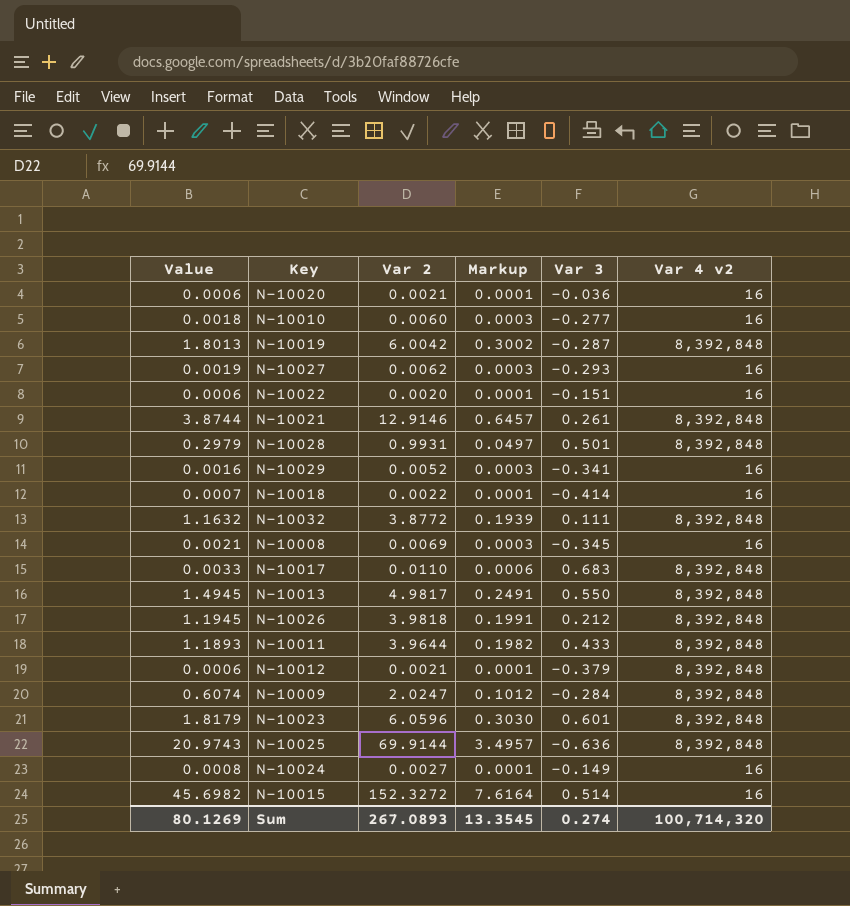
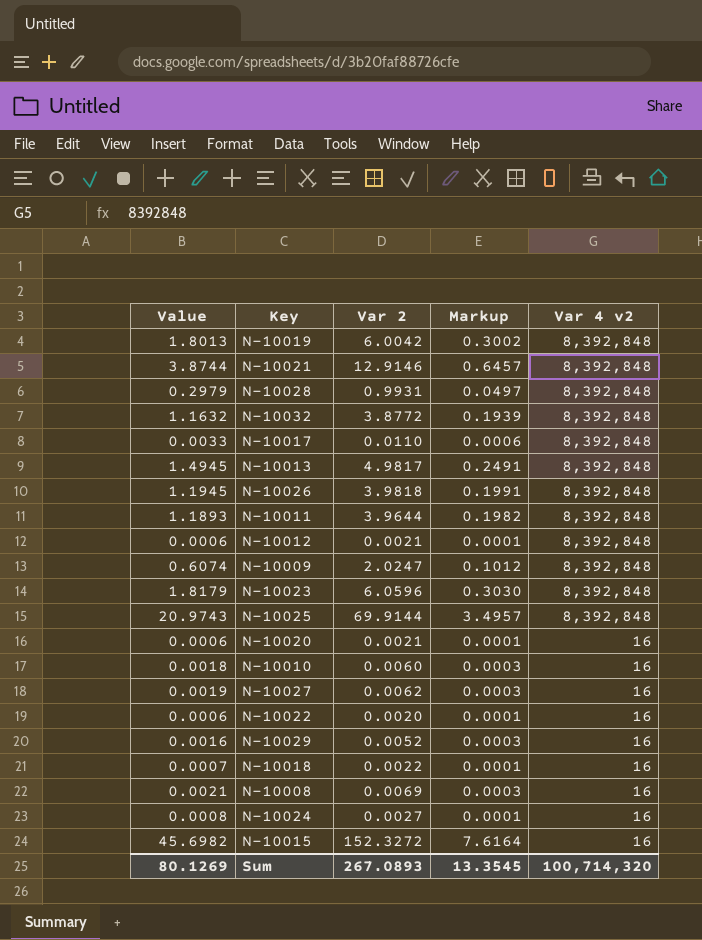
row order: none -> Var 4 v2 descending
column Var 3 | position: 5 -> none

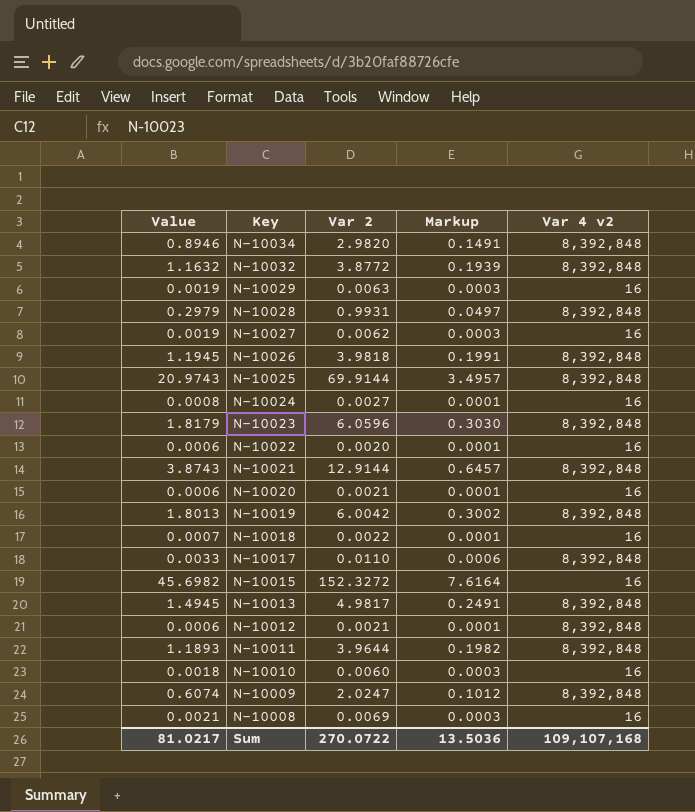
row order: Var 4 v2 descending -> Key descending
row N-10034: none -> 0.8946 | 2.9820 | 0.1491 | 8,392,848
N-10029 | Value: 0.0016 -> 0.0019
N-10029 | Var 2: 0.0052 -> 0.0063
N-10021 | Value: 3.8744 -> 3.8743
N-10021 | Var 2: 12.9146 -> 12.9144
Sum | Value: 80.1269 -> 81.0217
Sum | Var 2: 267.0893 -> 270.0722
Sum | Markup: 13.3545 -> 13.5036
Sum | Var 4 v2: 100,714,320 -> 109,107,168

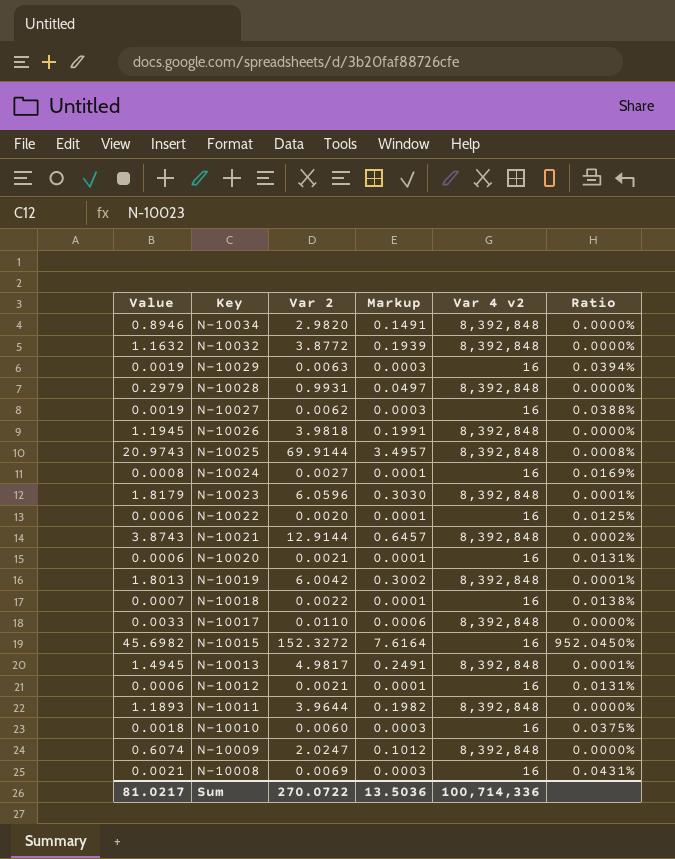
column Ratio | formula: none -> [Var 2] / [Var 4 v2]
N-10012 | Var 4 v2: 8,392,848 -> 16
Sum | Var 4 v2: 109,107,168 -> 100,714,336

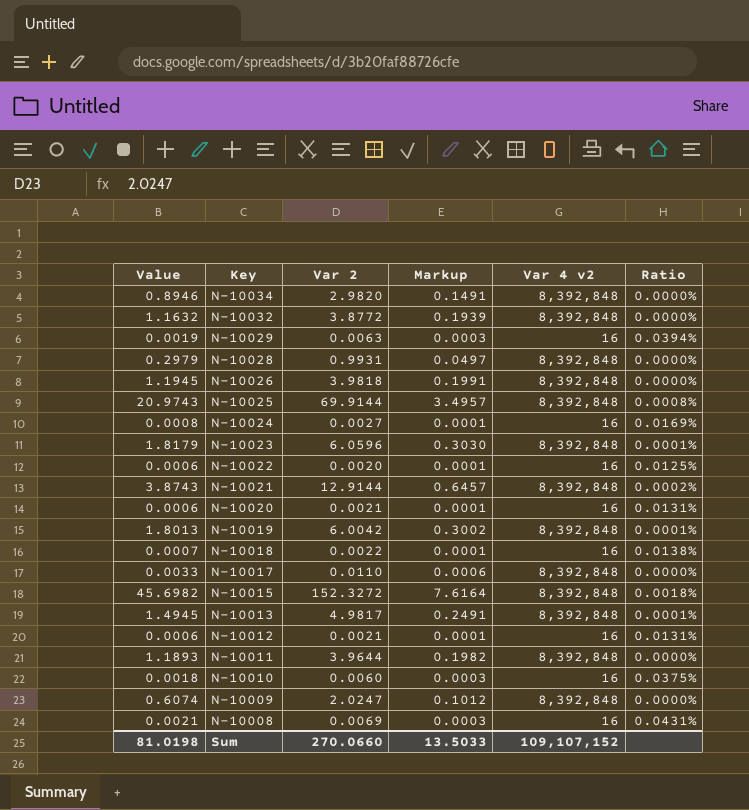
row N-10027: 0.0019 | 0.0062 | 0.0003 | 16 | 0.0388% -> none
N-10015 | Var 4 v2: 16 -> 8,392,848
N-10015 | Ratio: 952.0450% -> 0.0018%
Sum | Value: 81.0217 -> 81.0198
Sum | Var 2: 270.0722 -> 270.0660
Sum | Markup: 13.5036 -> 13.5033
Sum | Var 4 v2: 100,714,336 -> 109,107,152

